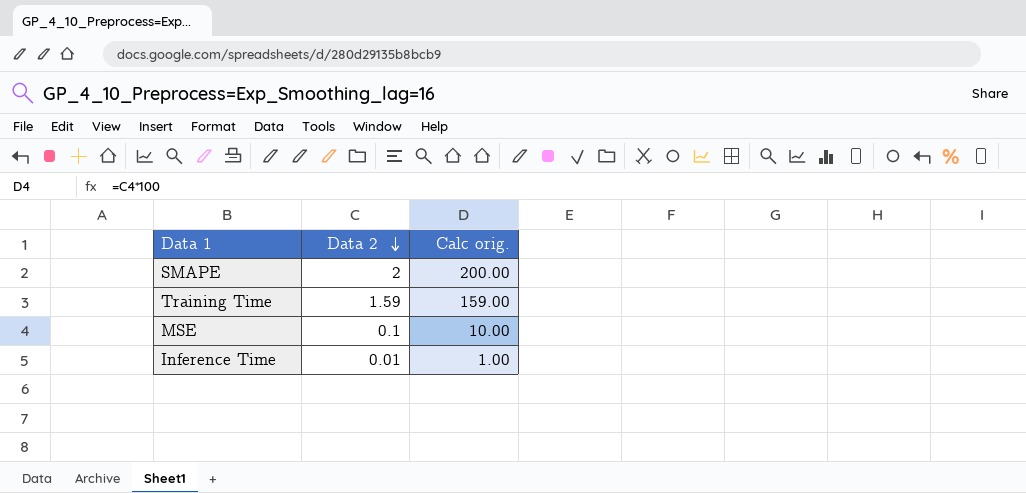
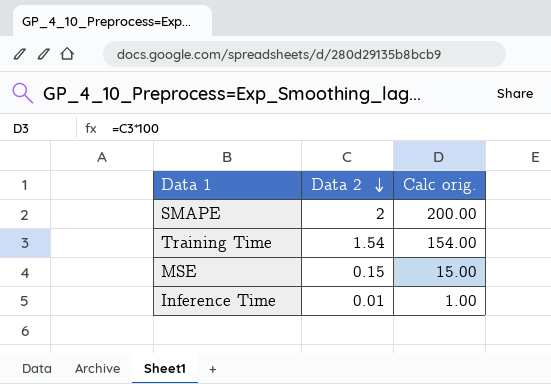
Training Time | Data 2: 1.59 -> 1.54
Training Time | Calc orig.: 159.00 -> 154.00
MSE | Data 2: 0.1 -> 0.15
MSE | Calc orig.: 10.00 -> 15.00

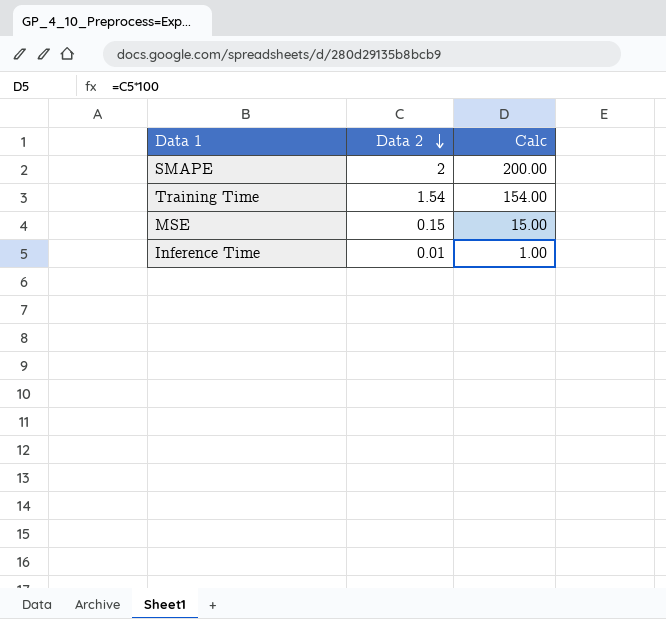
column name: Calc orig. -> Calc

